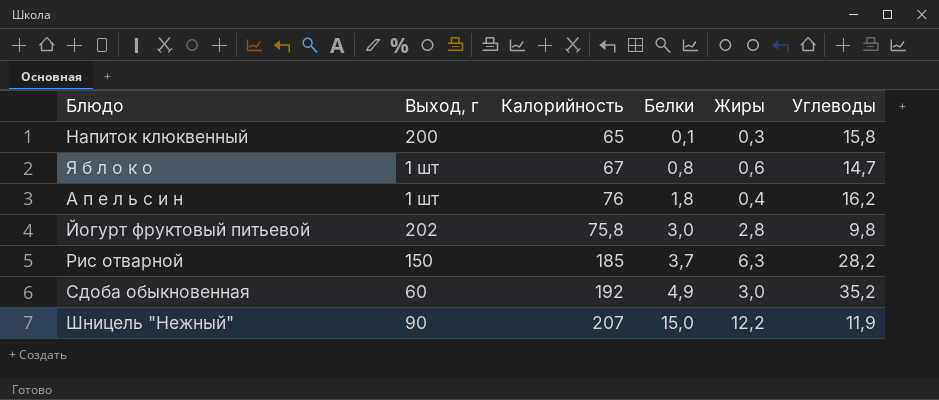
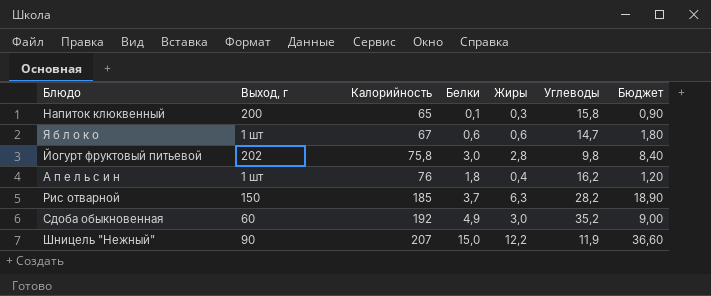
row order: Белки ascending -> Калорийность ascending
column Бюджет | formula: none -> [Жиры] * 3
Я б л о к о | Белки: 0,8 -> 0,6

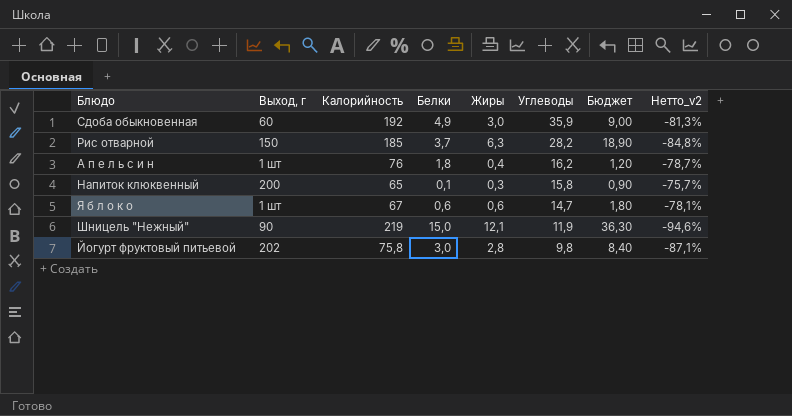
row order: Калорийность ascending -> Углеводы descending
column Нетто_v2 | formula: none -> ([Углеводы] - [Калорийность]) / [Калорийность]
Сдоба обыкновенная | Углеводы: 35,2 -> 35,9
Шницель "Нежный" | Калорийность: 207 -> 219
Шницель "Нежный" | Жиры: 12,2 -> 12,1
Шницель "Нежный" | Бюджет: 36,60 -> 36,30

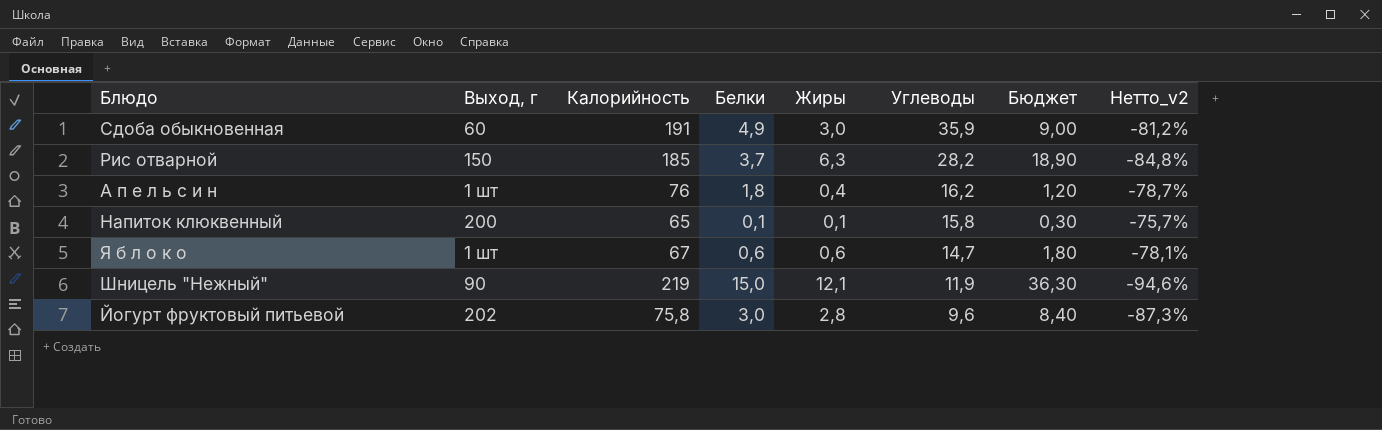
Сдоба обыкновенная | Калорийность: 192 -> 191
Сдоба обыкновенная | Нетто_v2: -81,3% -> -81,2%
Напиток клюквенный | Жиры: 0,3 -> 0,1
Напиток клюквенный | Бюджет: 0,90 -> 0,30
Йогурт фруктовый питьевой | Углеводы: 9,8 -> 9,6
Йогурт фруктовый питьевой | Нетто_v2: -87,1% -> -87,3%

